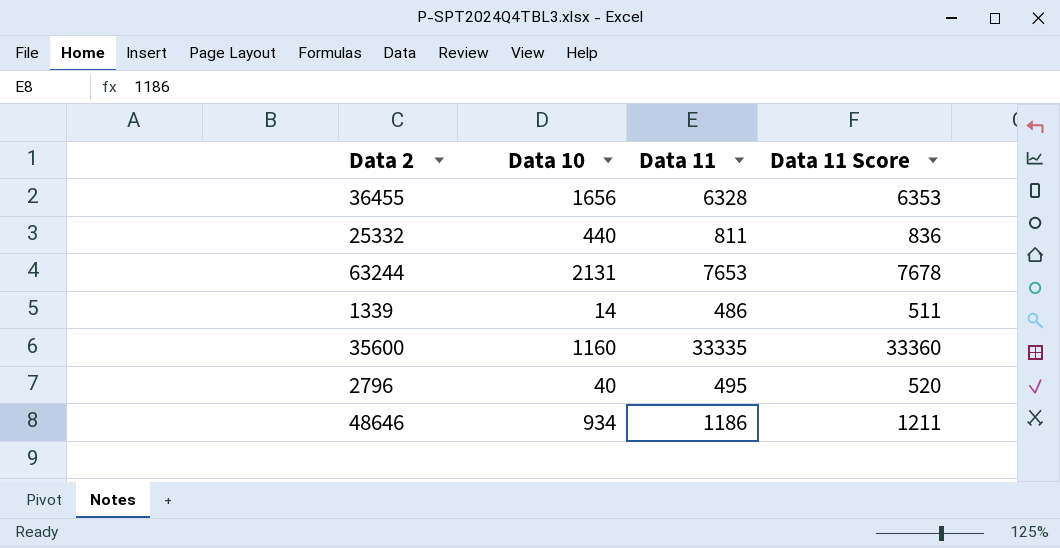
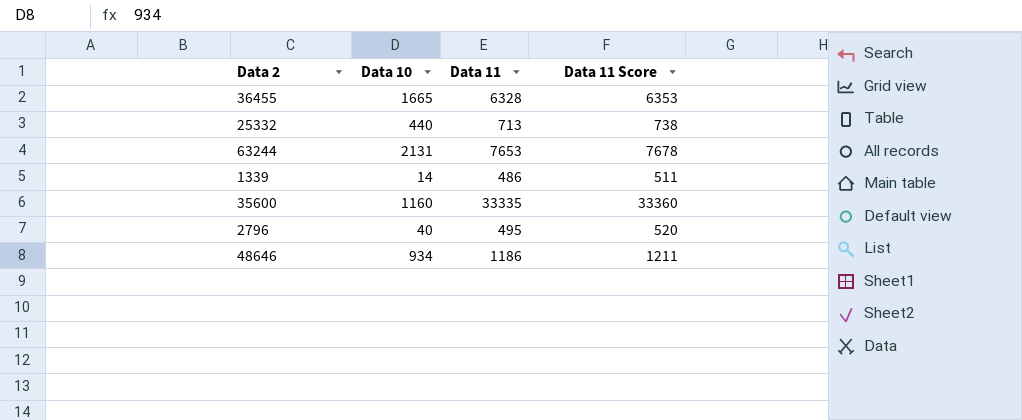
36455 | Data 10: 1656 -> 1665
25332 | Data 11: 811 -> 713
25332 | Data 11 Score: 836 -> 738

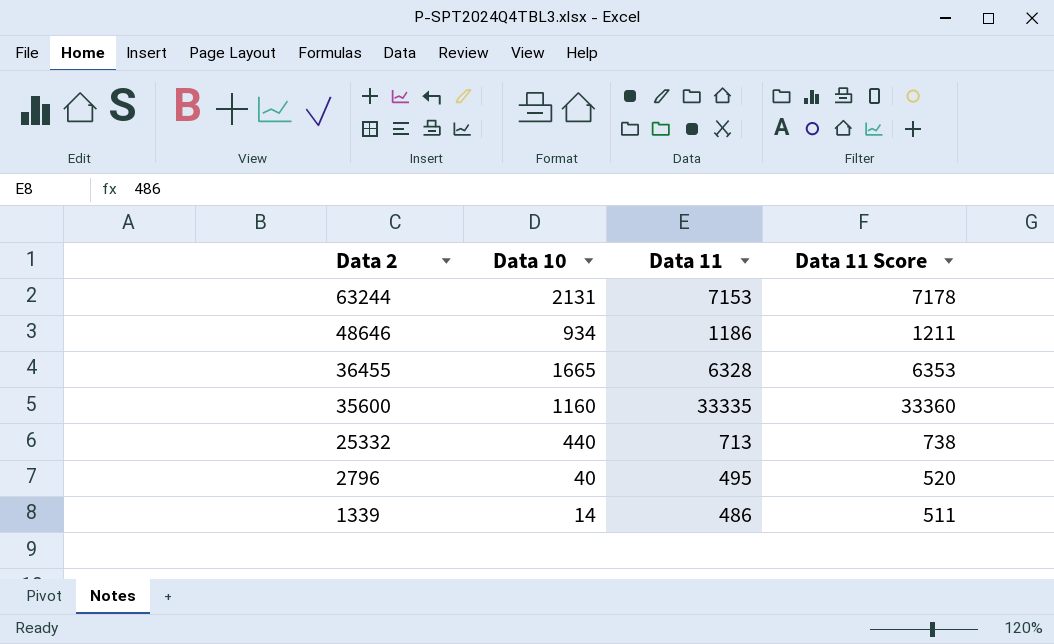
row order: none -> Data 2 descending
63244 | Data 11: 7653 -> 7153
63244 | Data 11 Score: 7678 -> 7178

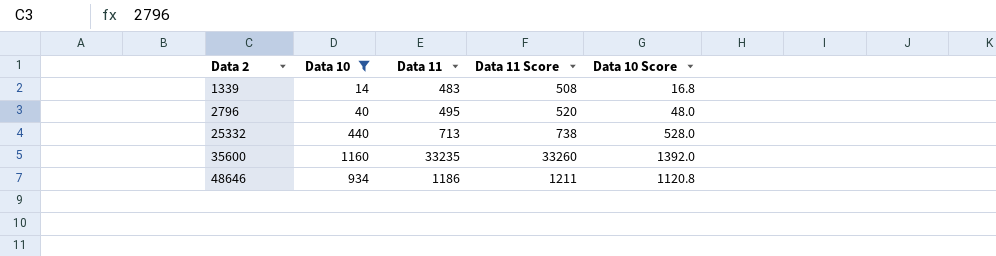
filter: none -> Data 10 <= 1160
row order: Data 2 descending -> Data 2 ascending
column Data 10 Score | formula: none -> [Data 10] * 1.2
1339 | Data 11: 486 -> 483
1339 | Data 11 Score: 511 -> 508
35600 | Data 11: 33335 -> 33235
35600 | Data 11 Score: 33360 -> 33260

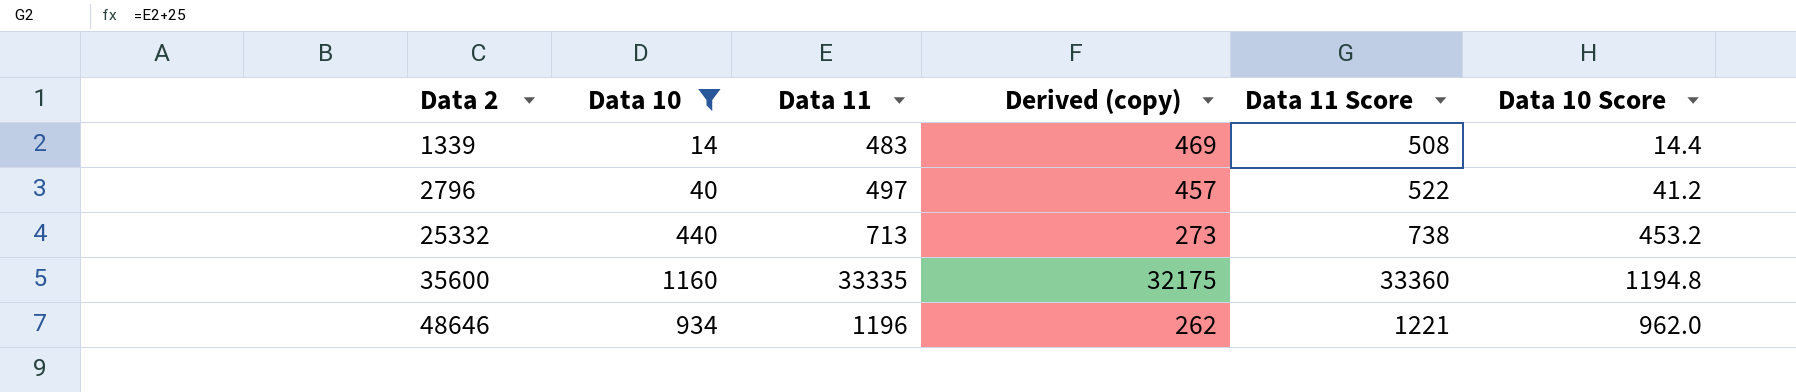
column Derived (copy) | formula: none -> [Data 11] - [Data 10]
column Data 10 Score | formula: [Data 10] * 1.2 -> [Data 10] * 1.03
2796 | Data 11: 495 -> 497
2796 | Data 11 Score: 520 -> 522
35600 | Data 11: 33235 -> 33335
35600 | Data 11 Score: 33260 -> 33360
48646 | Data 11: 1186 -> 1196
48646 | Data 11 Score: 1211 -> 1221

